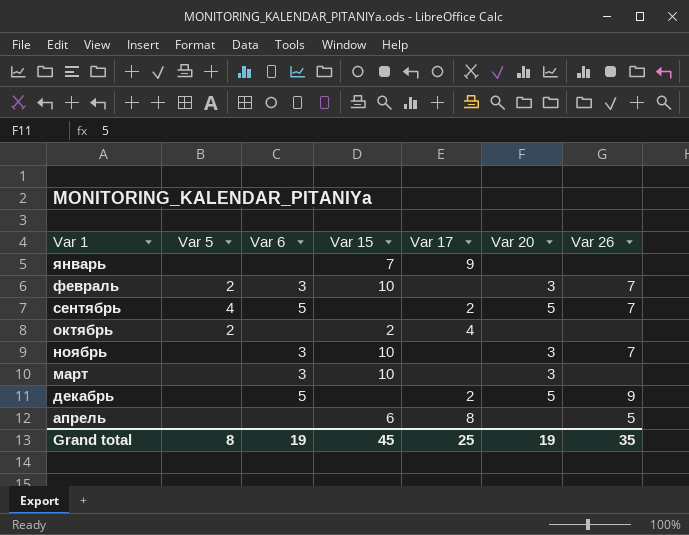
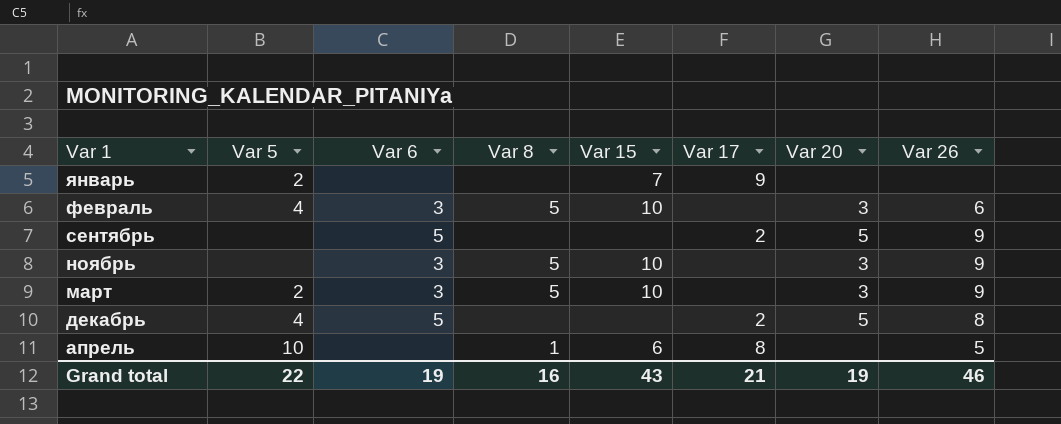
column Var 8 | position: none -> 4
row октябрь: 2 | none | 2 | 4 | none | none -> none
январь | Var 5: none -> 2
февраль | Var 5: 2 -> 4
февраль | Var 26: 7 -> 6
сентябрь | Var 5: 4 -> none
сентябрь | Var 26: 7 -> 9
ноябрь | Var 26: 7 -> 9
март | Var 5: none -> 2
март | Var 26: none -> 9
декабрь | Var 5: none -> 4
декабрь | Var 26: 9 -> 8
апрель | Var 5: none -> 10
Grand total | Var 5: 8 -> 22
Grand total | Var 15: 45 -> 43
Grand total | Var 17: 25 -> 21
Grand total | Var 26: 35 -> 46

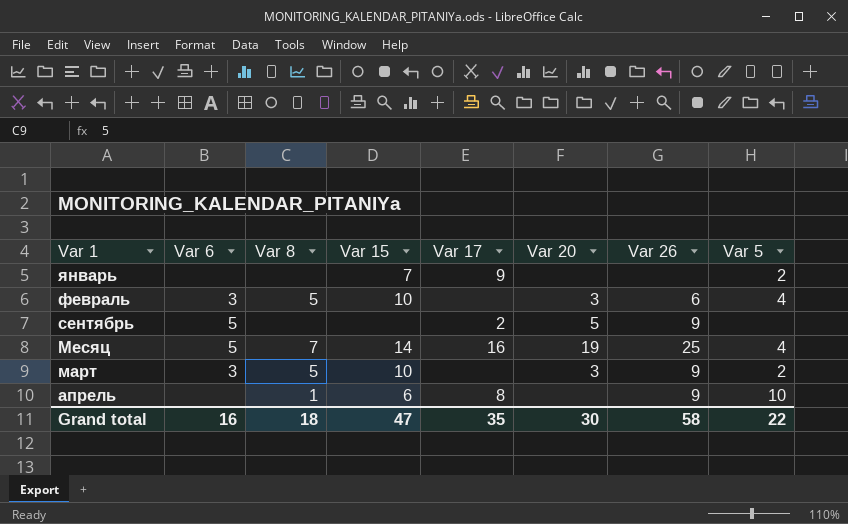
column Var 5 | position: 2 -> 8
row ноябрь: none | 3 | 5 | 10 | none | 3 | 9 -> none
row декабрь: 4 | 5 | none | none | 2 | 5 | 8 -> none
row Месяц: none -> 5 | 7 | 14 | 16 | 19 | 25 | 4
апрель | Var 26: 5 -> 9
Grand total | Var 6: 19 -> 16
Grand total | Var 8: 16 -> 18
Grand total | Var 15: 43 -> 47
Grand total | Var 17: 21 -> 35
Grand total | Var 20: 19 -> 30
Grand total | Var 26: 46 -> 58

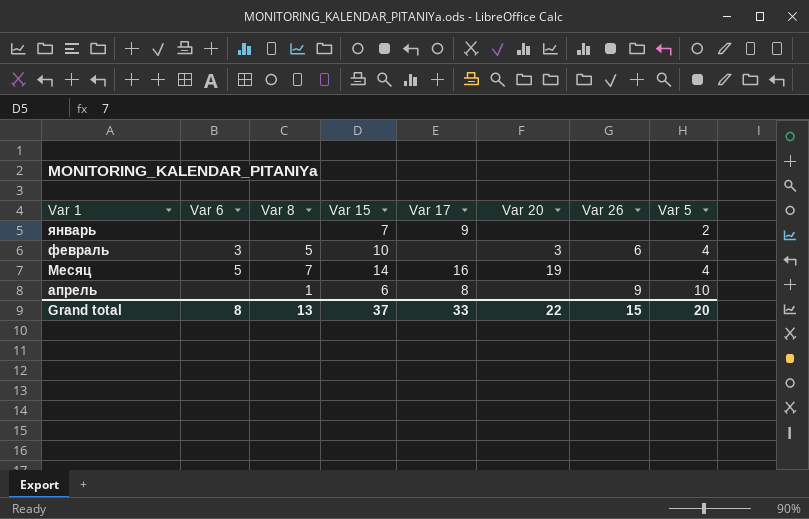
row сентябрь: 5 | none | none | 2 | 5 | 9 | none -> none
row март: 3 | 5 | 10 | none | 3 | 9 | 2 -> none
Месяц | Var 26: 25 -> none
Grand total | Var 6: 16 -> 8
Grand total | Var 8: 18 -> 13
Grand total | Var 15: 47 -> 37
Grand total | Var 17: 35 -> 33
Grand total | Var 20: 30 -> 22
Grand total | Var 26: 58 -> 15
Grand total | Var 5: 22 -> 20

